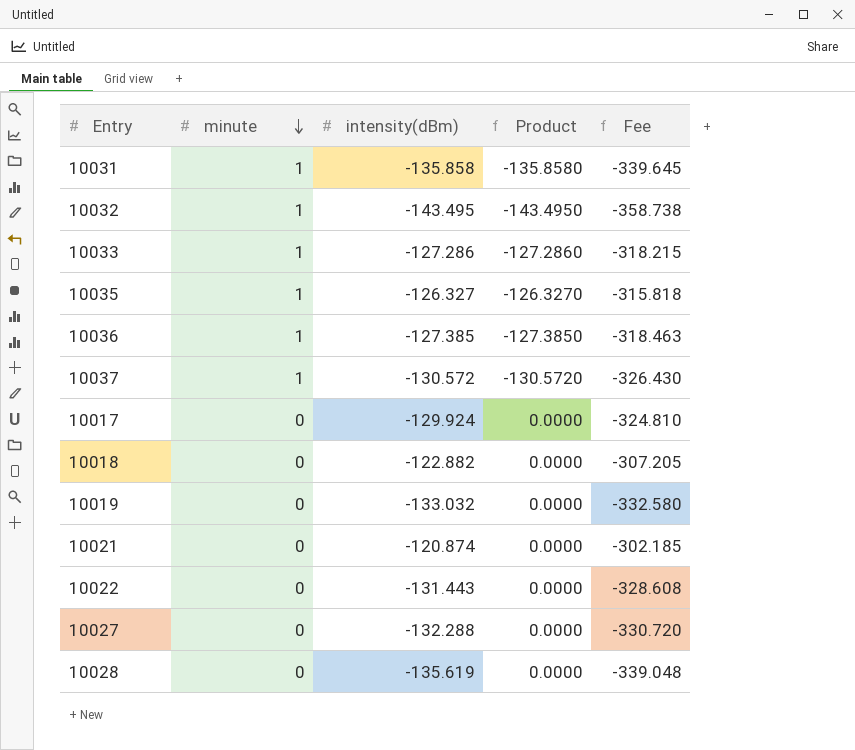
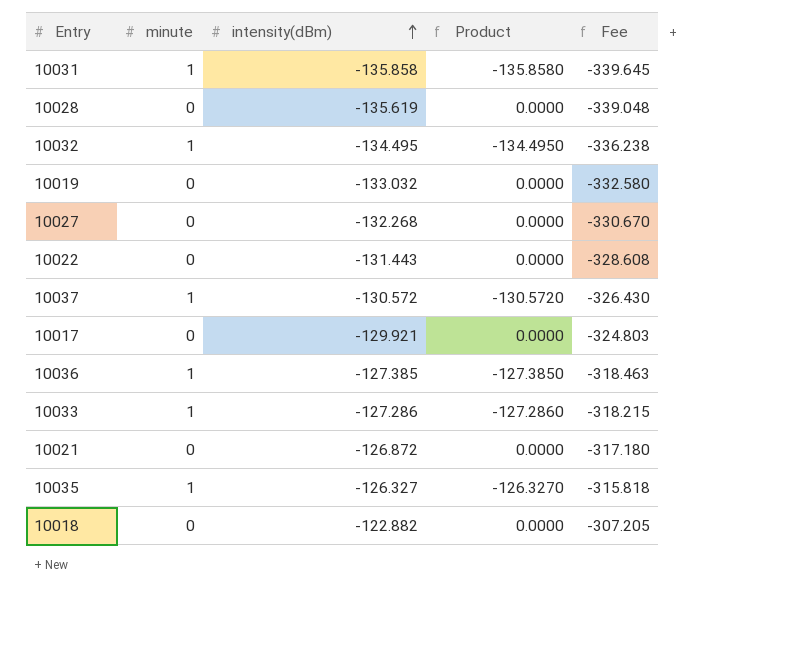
row order: minute descending -> intensity(dBm) ascending
10032 | intensity(dBm): -143.495 -> -134.495
10032 | Product: -143.4950 -> -134.4950
10032 | Fee: -358.738 -> -336.238
10027 | intensity(dBm): -132.288 -> -132.268
10027 | Fee: -330.720 -> -330.670
10017 | intensity(dBm): -129.924 -> -129.921
10017 | Fee: -324.810 -> -324.803
10021 | intensity(dBm): -120.874 -> -126.872
10021 | Fee: -302.185 -> -317.180

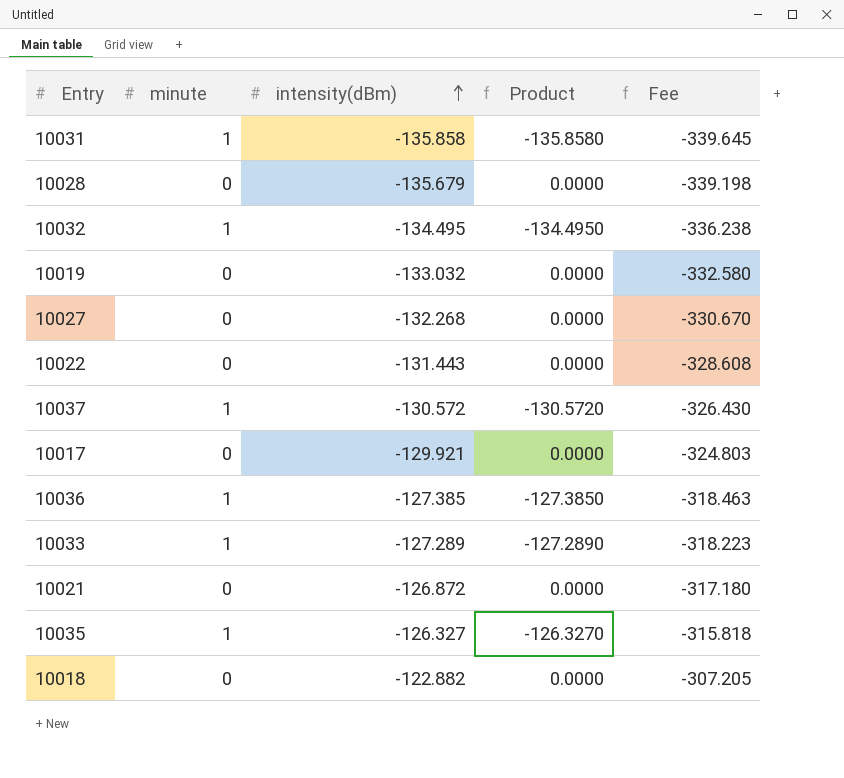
10028 | intensity(dBm): -135.619 -> -135.679
10028 | Fee: -339.048 -> -339.198
10033 | intensity(dBm): -127.286 -> -127.289
10033 | Product: -127.2860 -> -127.2890
10033 | Fee: -318.215 -> -318.223

